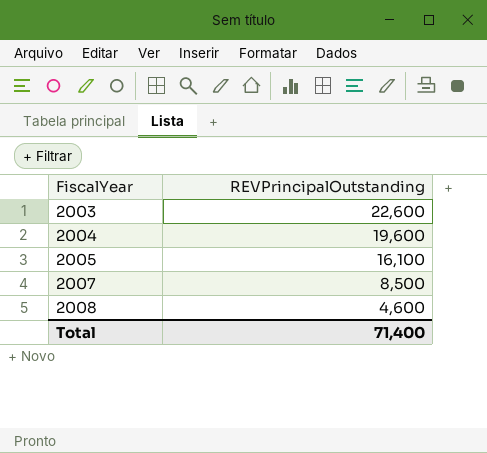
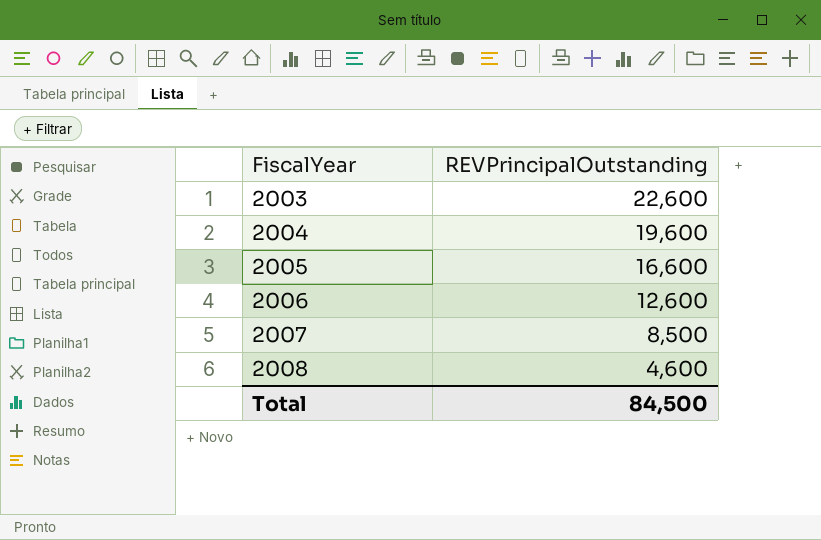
2005 | REVPrincipalOutstanding: 16,100 -> 16,600
row 2006: none -> 12,600
Total | REVPrincipalOutstanding: 71,400 -> 84,500

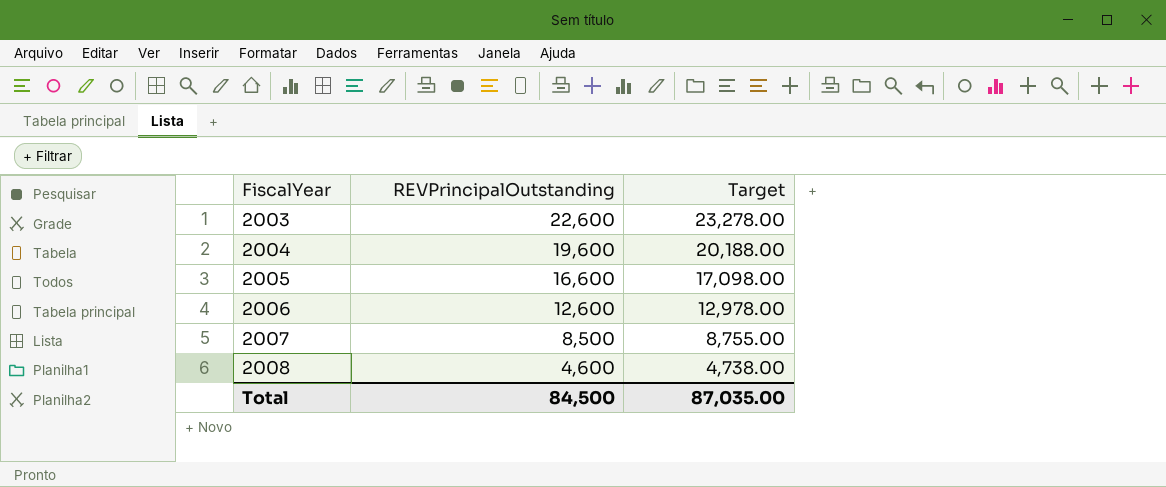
column Target | formula: none -> [REVPrincipalOutstanding] * 1.03

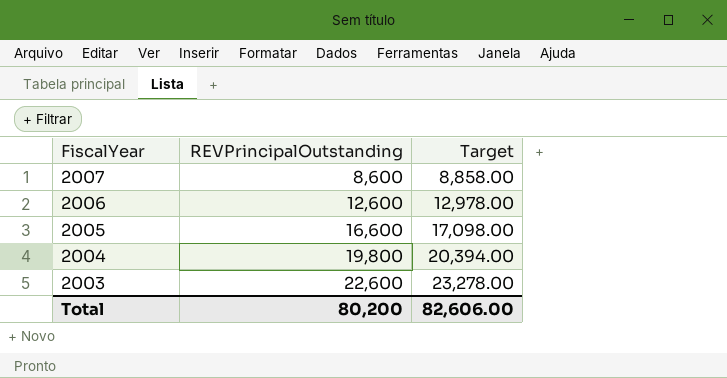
row order: FiscalYear ascending -> FiscalYear descending
row 2008: 4,600 | 4,738.00 -> none
2007 | REVPrincipalOutstanding: 8,500 -> 8,600
2007 | Target: 8,755.00 -> 8,858.00
2004 | REVPrincipalOutstanding: 19,600 -> 19,800
2004 | Target: 20,188.00 -> 20,394.00
Total | REVPrincipalOutstanding: 84,500 -> 80,200
Total | Target: 87,035.00 -> 82,606.00

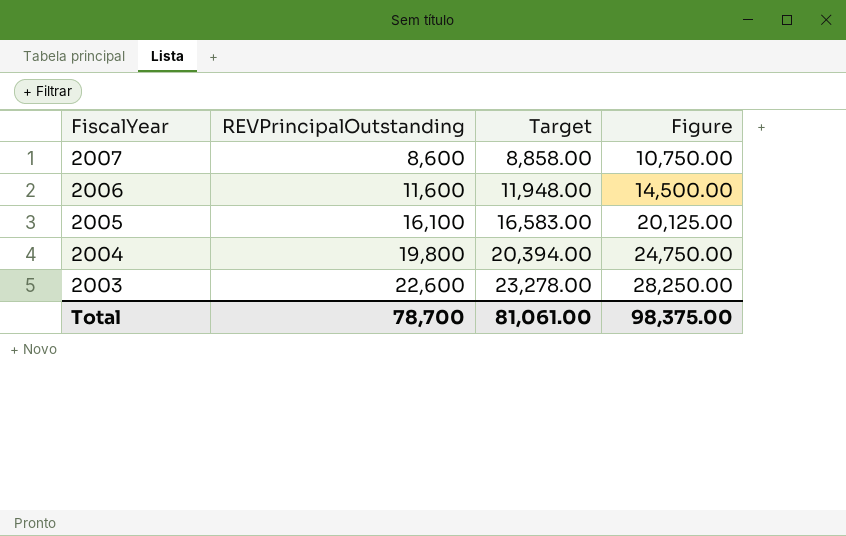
column Figure | formula: none -> [REVPrincipalOutstanding] * 1.25
2006 | REVPrincipalOutstanding: 12,600 -> 11,600
2006 | Target: 12,978.00 -> 11,948.00
2005 | REVPrincipalOutstanding: 16,600 -> 16,100
2005 | Target: 17,098.00 -> 16,583.00
Total | REVPrincipalOutstanding: 80,200 -> 78,700
Total | Target: 82,606.00 -> 81,061.00

